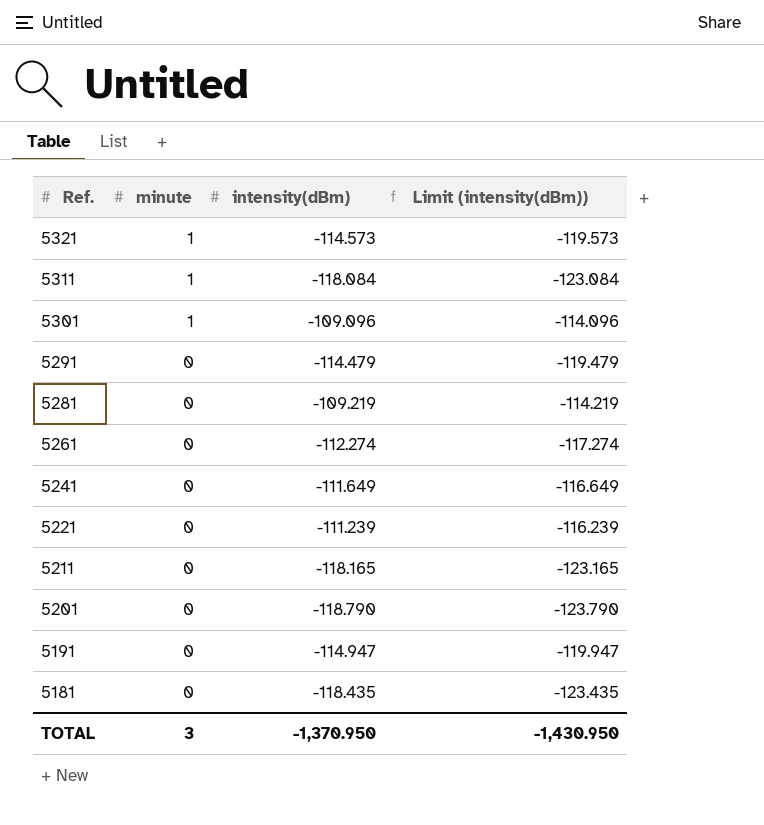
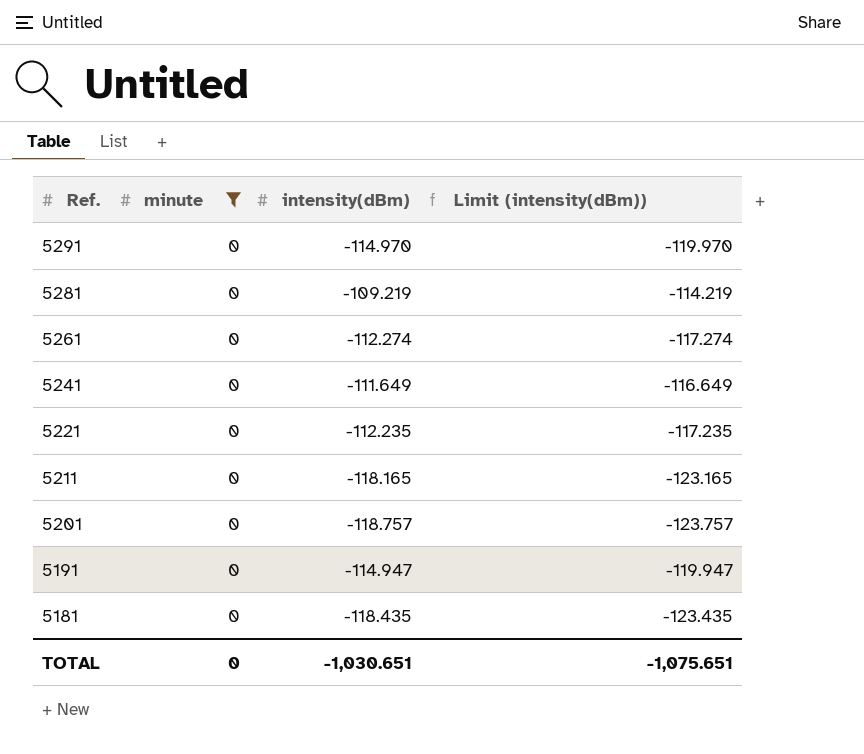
filter: none -> minute = 0
5291 | intensity(dBm): -114.479 -> -114.970
5291 | Limit (intensity(dBm)): -119.479 -> -119.970
5221 | intensity(dBm): -111.239 -> -112.235
5221 | Limit (intensity(dBm)): -116.239 -> -117.235
5201 | intensity(dBm): -118.790 -> -118.757
5201 | Limit (intensity(dBm)): -123.790 -> -123.757
TOTAL | minute: 3 -> 0
TOTAL | intensity(dBm): -1,370.950 -> -1,030.651
TOTAL | Limit (intensity(dBm)): -1,430.950 -> -1,075.651

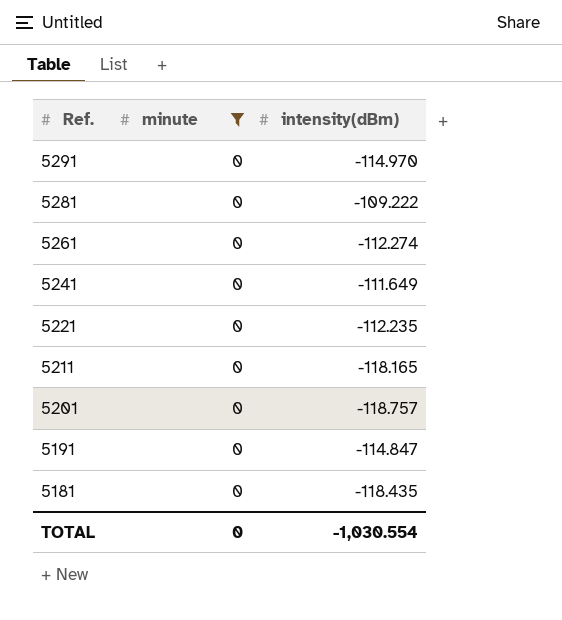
column Limit (intensity(dBm)) | formula: [intensity(dBm)] - 5 -> none
5281 | intensity(dBm): -109.219 -> -109.222
5191 | intensity(dBm): -114.947 -> -114.847
TOTAL | intensity(dBm): -1,030.651 -> -1,030.554

